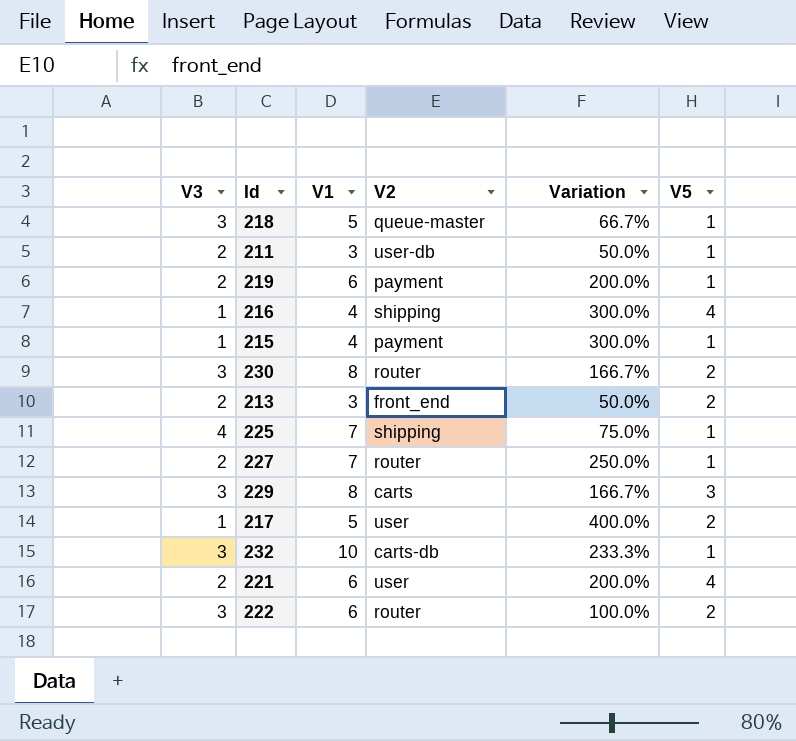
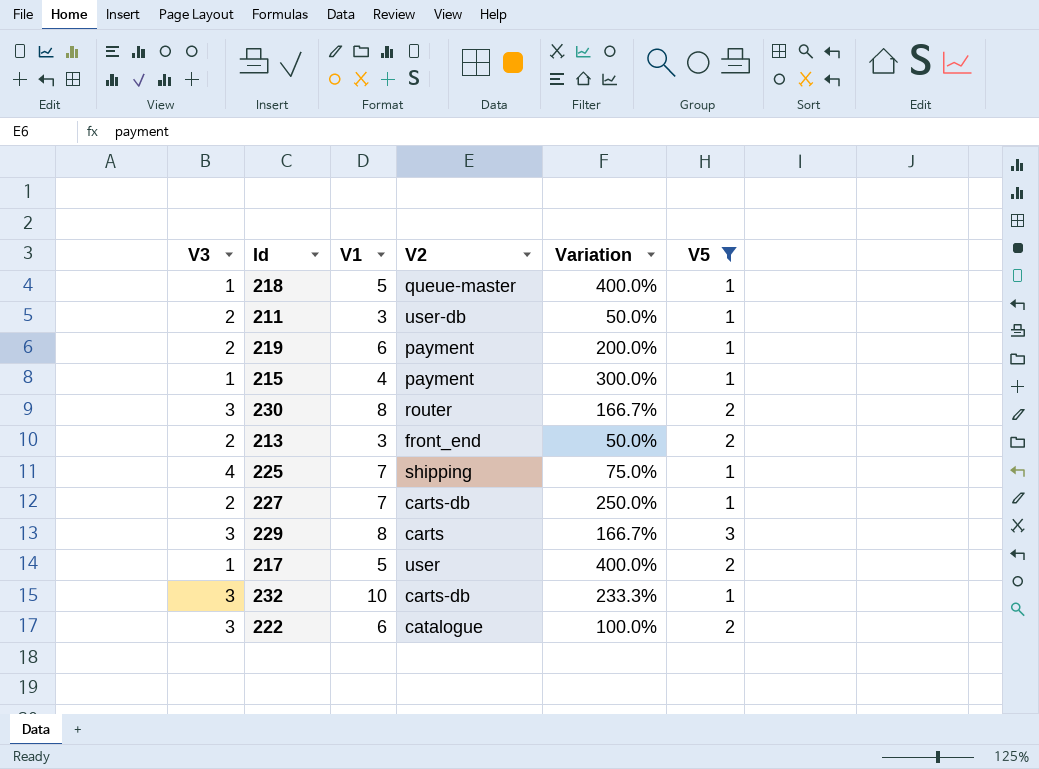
filter: none -> V5 != 4
218 | V3: 3 -> 1
218 | Variation: 66.7% -> 400.0%
227 | V2: router -> carts-db
222 | V2: router -> catalogue

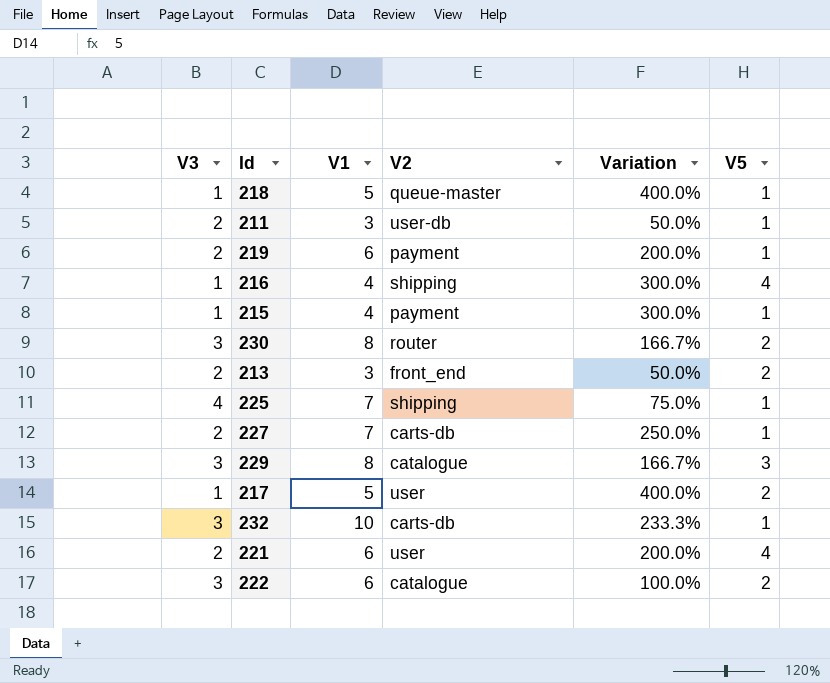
filter: V5 != 4 -> none
229 | V2: carts -> catalogue

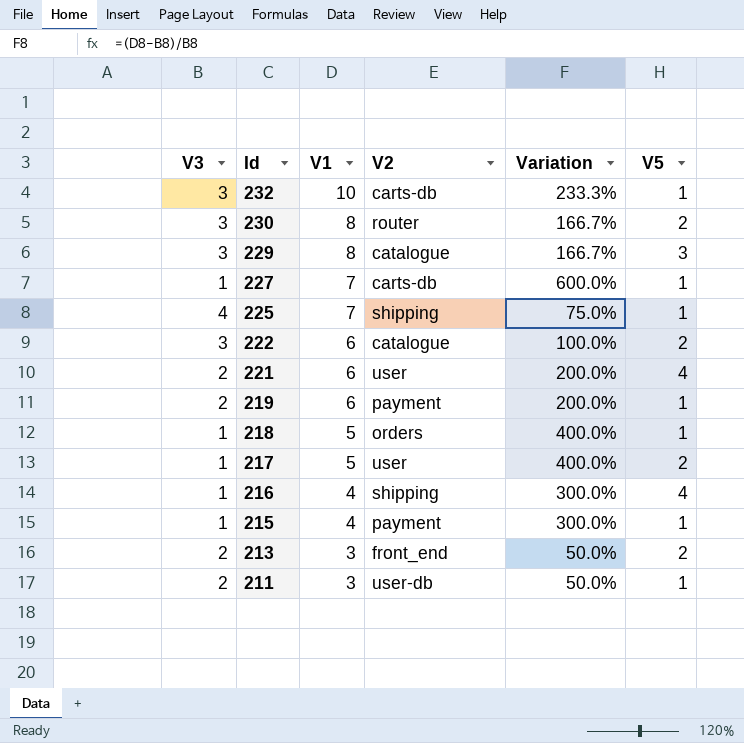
row order: none -> Id descending
227 | V3: 2 -> 1
227 | Variation: 250.0% -> 600.0%
218 | V2: queue-master -> orders

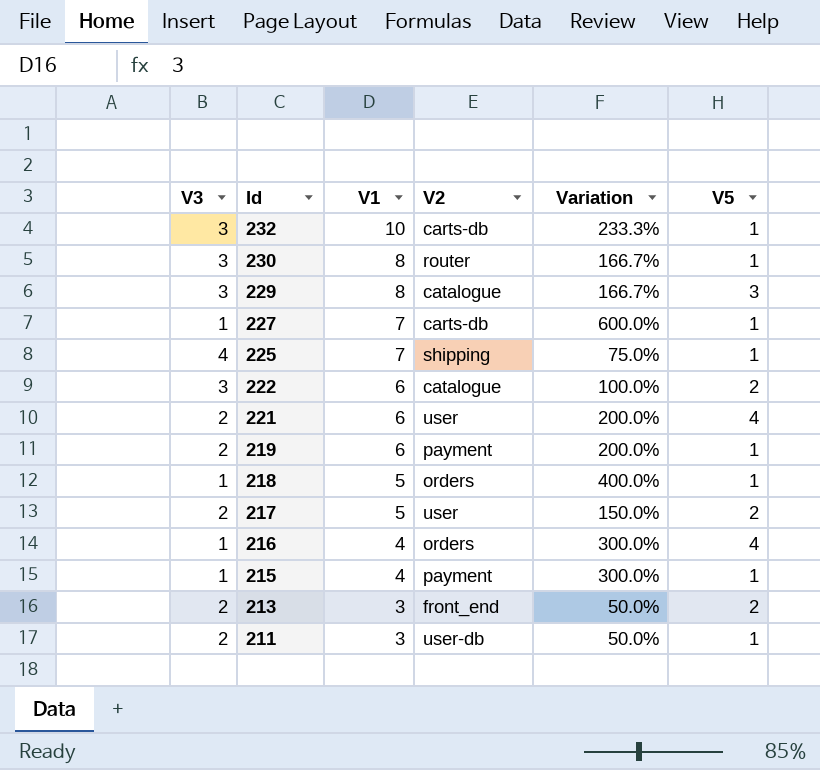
230 | V5: 2 -> 1
217 | V3: 1 -> 2
217 | Variation: 400.0% -> 150.0%
216 | V2: shipping -> orders

